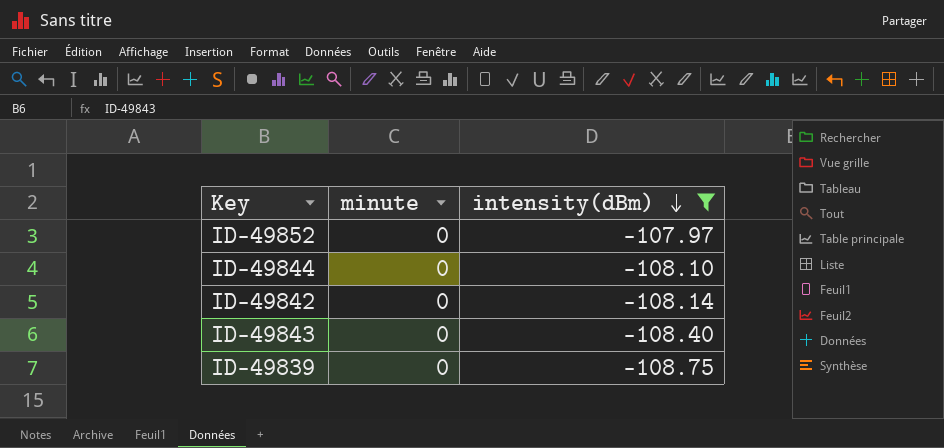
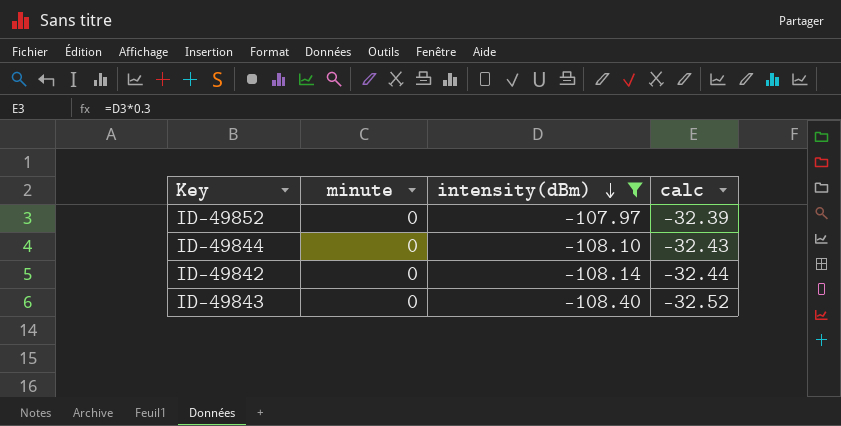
column calc | formula: none -> [intensity(dBm)] * 0.3
row ID-49839: 0 | -108.75 -> none

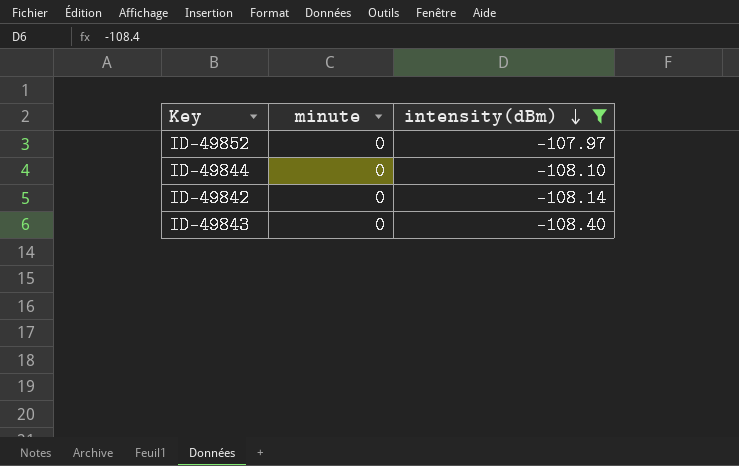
column calc | formula: [intensity(dBm)] * 0.3 -> none

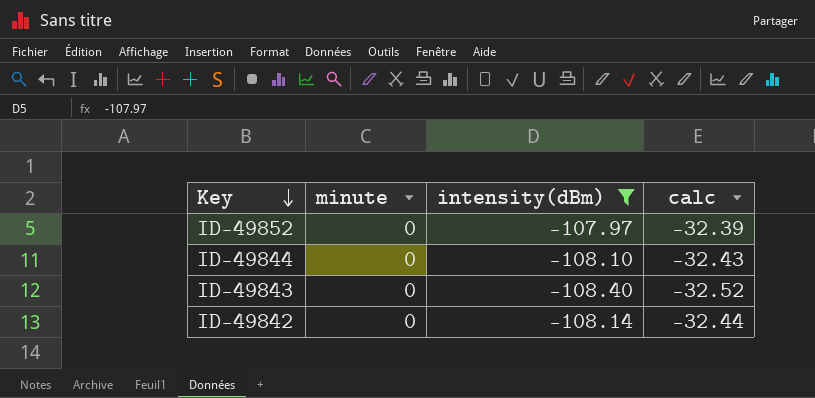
row order: intensity(dBm) descending -> Key descending
column calc | formula: none -> [intensity(dBm)] * 0.3

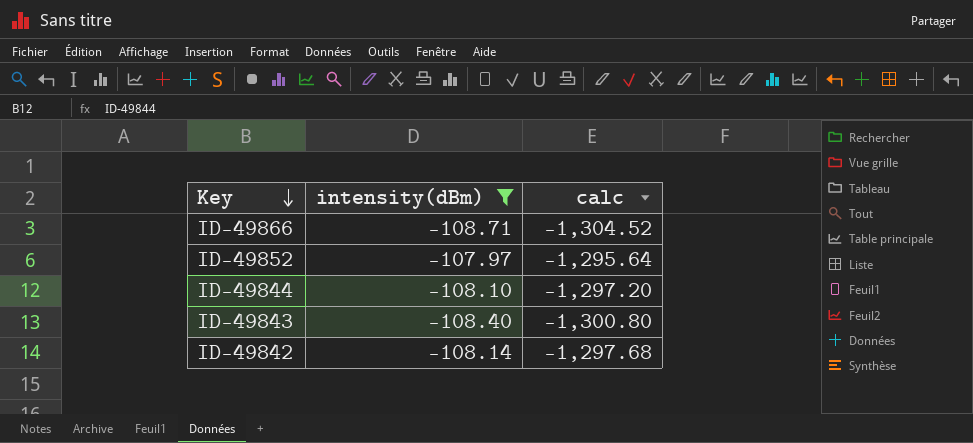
column minute | position: 2 -> none
column calc | formula: [intensity(dBm)] * 0.3 -> [intensity(dBm)] * 12
row ID-49866: none -> -108.71 | -1,304.52

